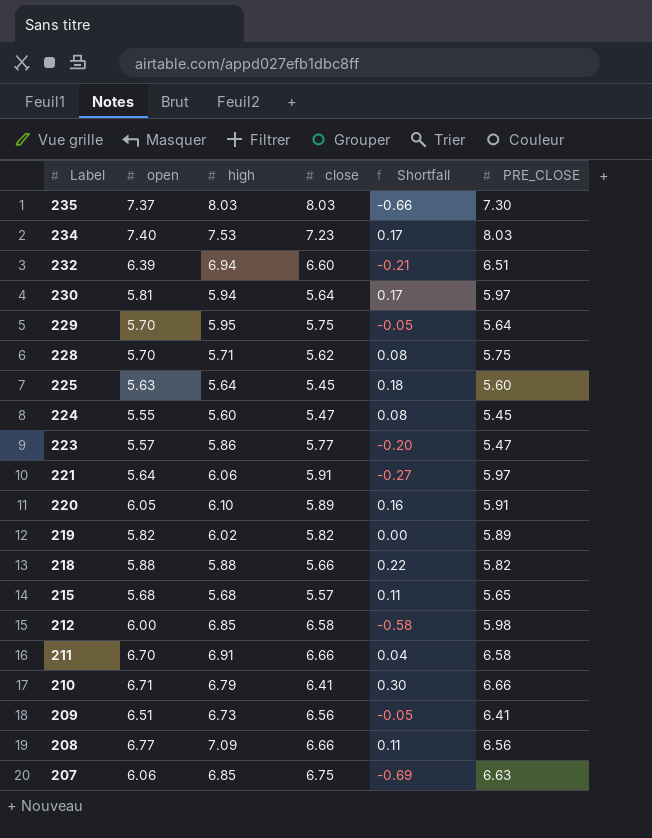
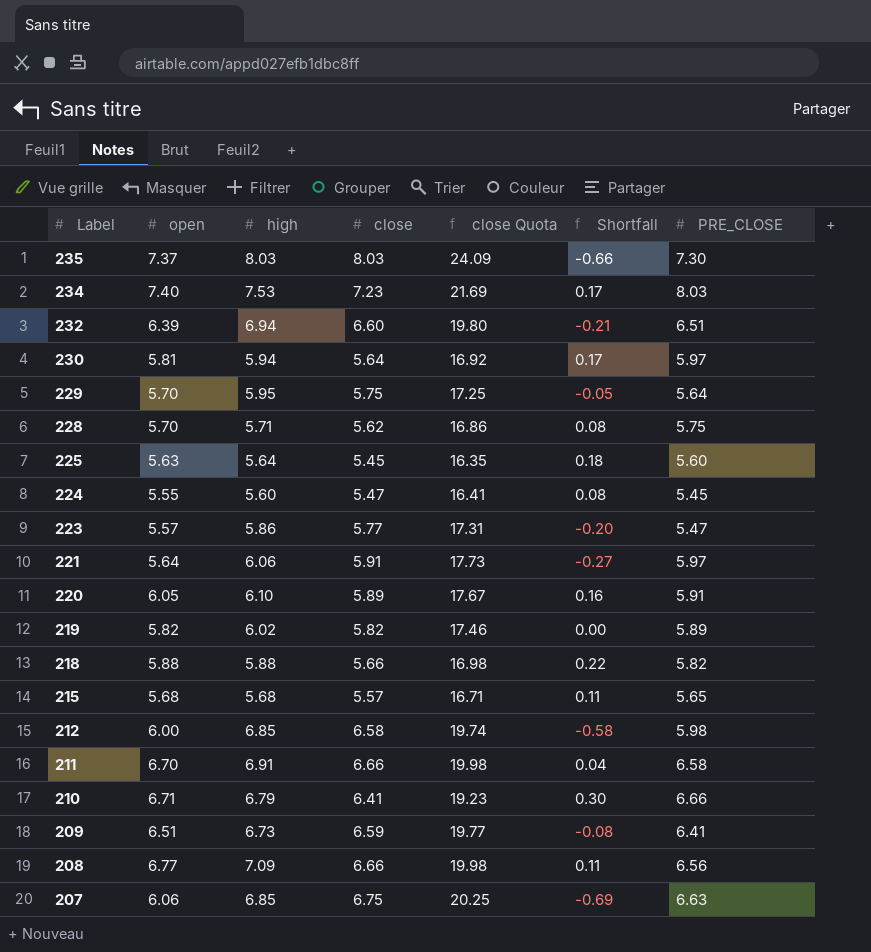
column close Quota | formula: none -> [close] * 3
209 | close: 6.56 -> 6.59
209 | Shortfall: -0.05 -> -0.08

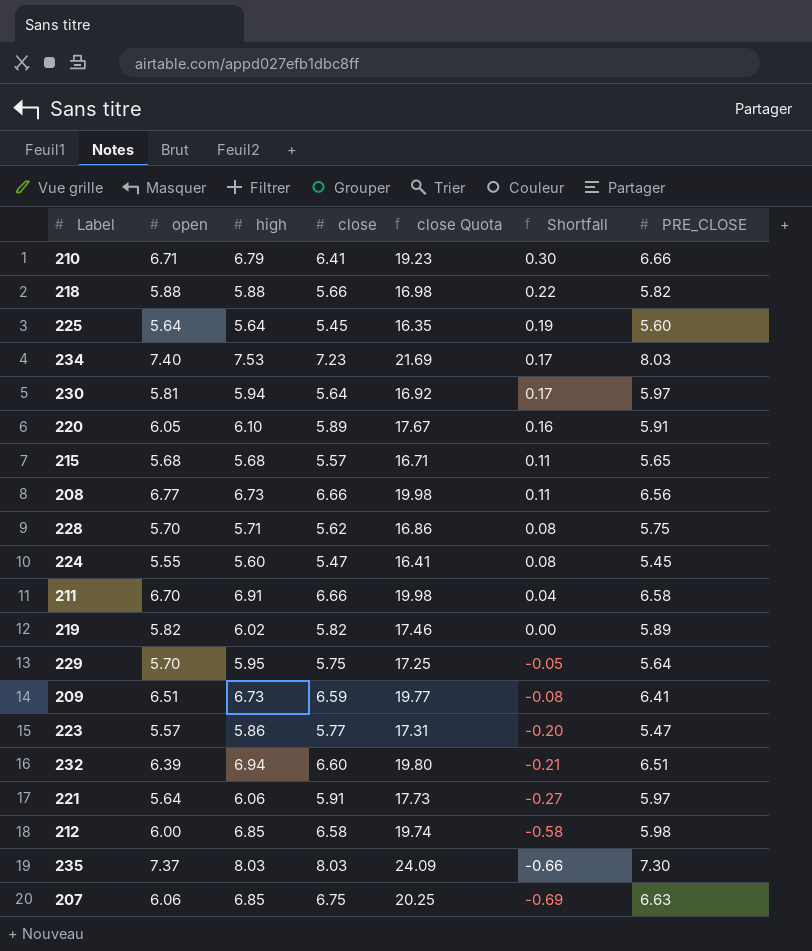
row order: Label descending -> Shortfall descending
225 | open: 5.63 -> 5.64
225 | Shortfall: 0.18 -> 0.19
208 | high: 7.09 -> 6.73

